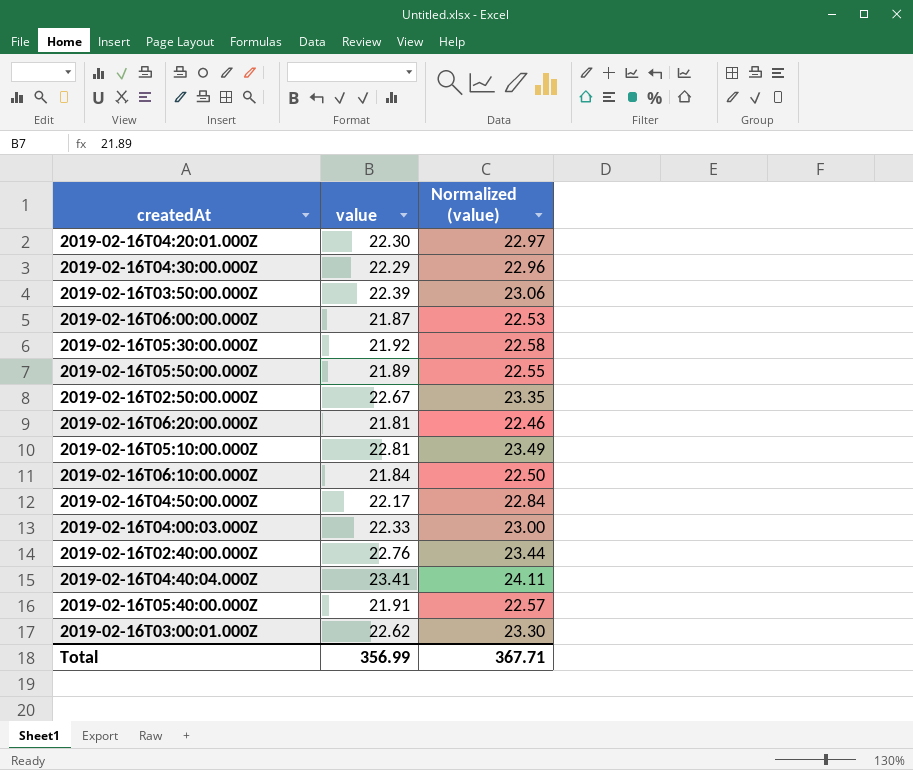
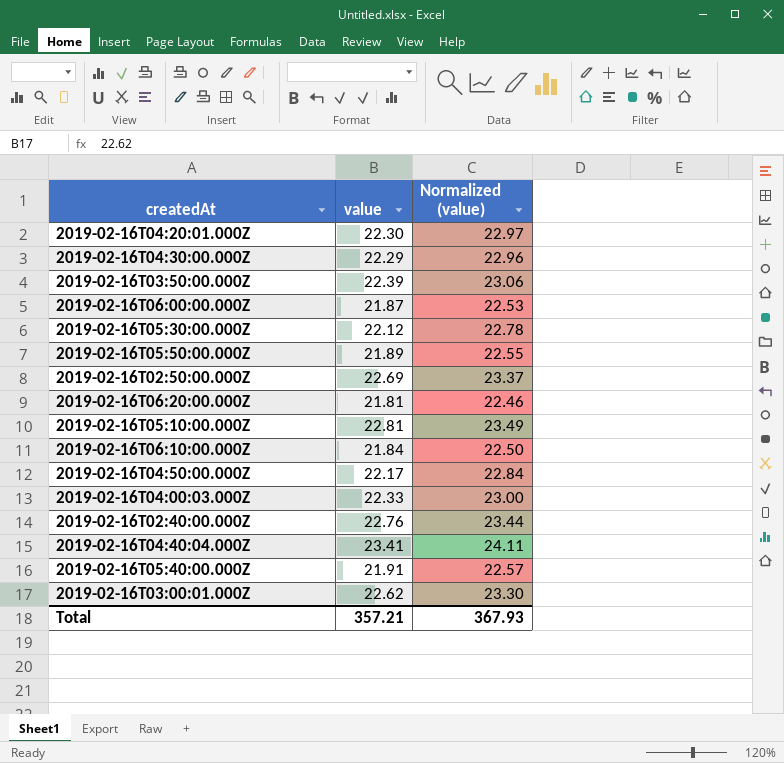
2019-02-16T05:30:00.000Z | value: 21.92 -> 22.12
2019-02-16T05:30:00.000Z | Normalized (value): 22.58 -> 22.78
2019-02-16T02:50:00.000Z | value: 22.67 -> 22.69
2019-02-16T02:50:00.000Z | Normalized (value): 23.35 -> 23.37
Total | value: 356.99 -> 357.21
Total | Normalized (value): 367.71 -> 367.93

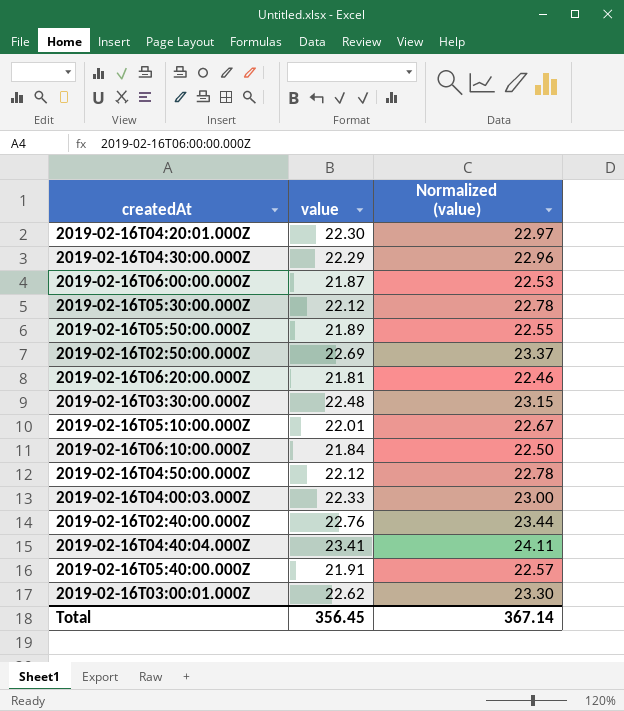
row 2019-02-16T03:50:00.000Z: 22.39 | 23.06 -> none
row 2019-02-16T03:30:00.000Z: none -> 22.48 | 23.15
2019-02-16T05:10:00.000Z | value: 22.81 -> 22.01
2019-02-16T05:10:00.000Z | Normalized (value): 23.49 -> 22.67
2019-02-16T04:50:00.000Z | value: 22.17 -> 22.12
2019-02-16T04:50:00.000Z | Normalized (value): 22.84 -> 22.78
Total | value: 357.21 -> 356.45
Total | Normalized (value): 367.93 -> 367.14

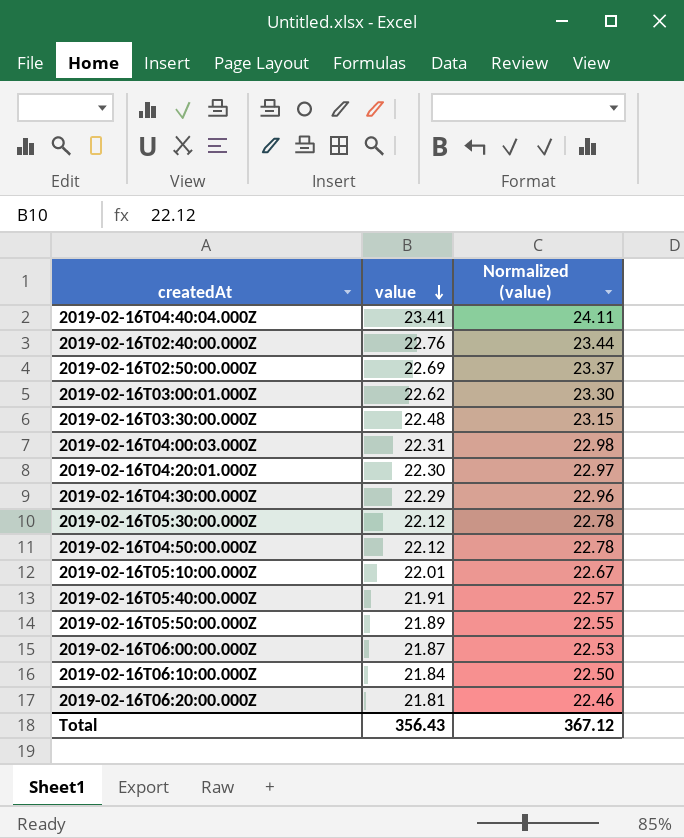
row order: none -> value descending
2019-02-16T04:00:03.000Z | value: 22.33 -> 22.31
2019-02-16T04:00:03.000Z | Normalized (value): 23.00 -> 22.98
Total | value: 356.45 -> 356.43
Total | Normalized (value): 367.14 -> 367.12

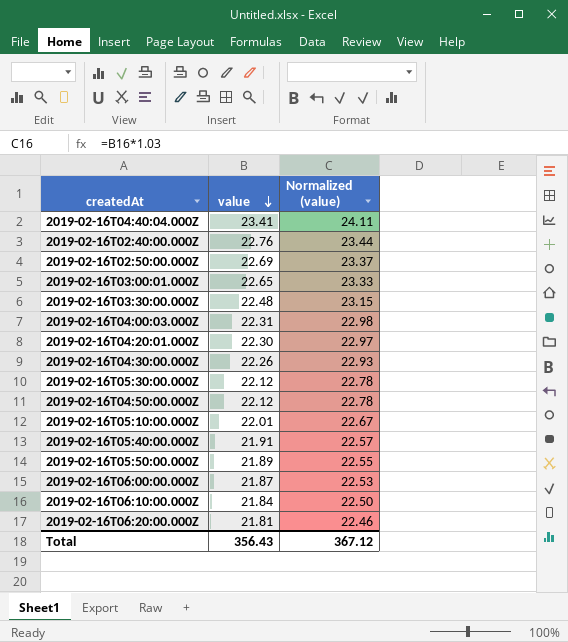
2019-02-16T03:00:01.000Z | value: 22.62 -> 22.65
2019-02-16T03:00:01.000Z | Normalized (value): 23.30 -> 23.33
2019-02-16T04:30:00.000Z | value: 22.29 -> 22.26
2019-02-16T04:30:00.000Z | Normalized (value): 22.96 -> 22.93

